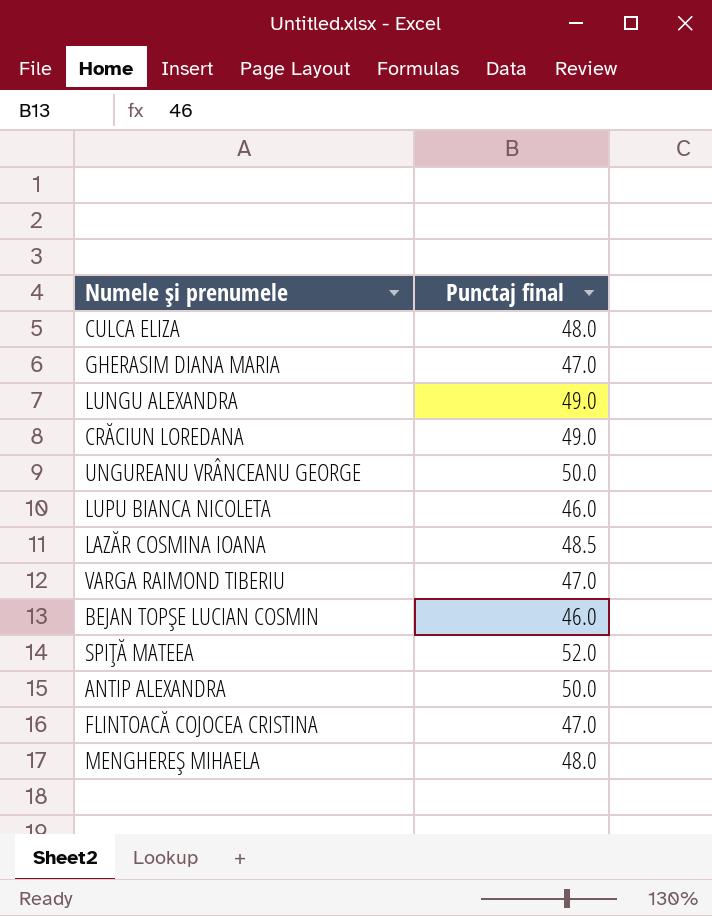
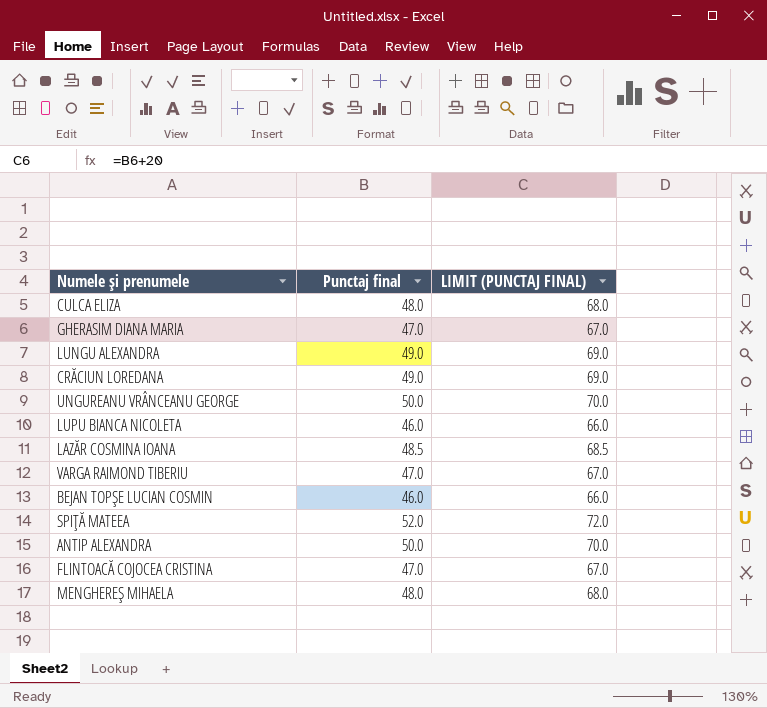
column LIMIT (PUNCTAJ FINAL) | formula: none -> [Punctaj final] + 20

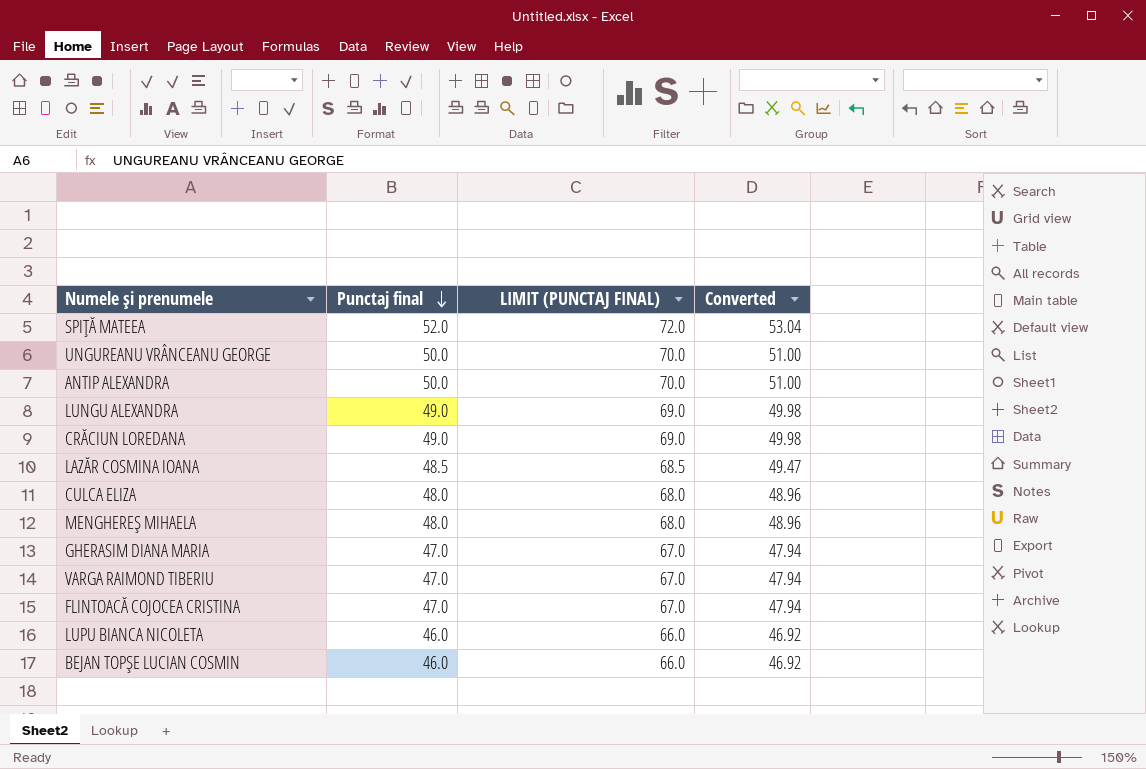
row order: none -> Punctaj final descending
column Converted | formula: none -> [Punctaj final] * 1.02

